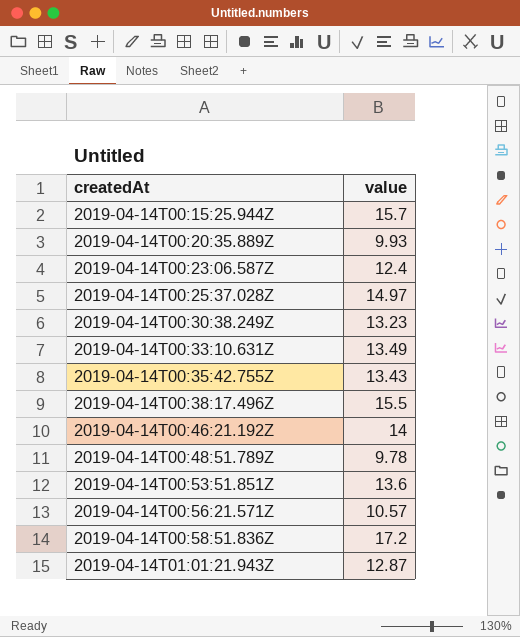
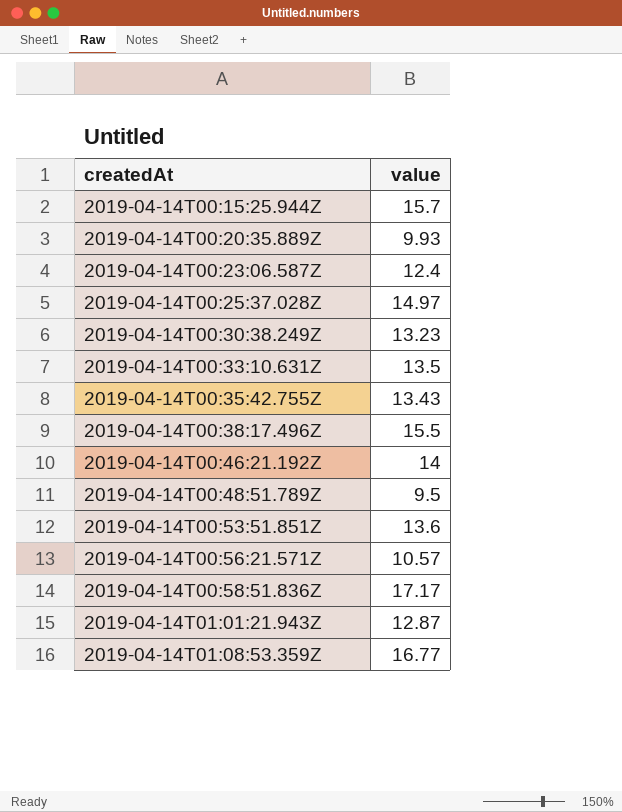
2019-04-14T00:33:10.631Z | value: 13.49 -> 13.5
2019-04-14T00:48:51.789Z | value: 9.78 -> 9.5
2019-04-14T00:58:51.836Z | value: 17.2 -> 17.17
row 2019-04-14T01:08:53.359Z: none -> 16.77

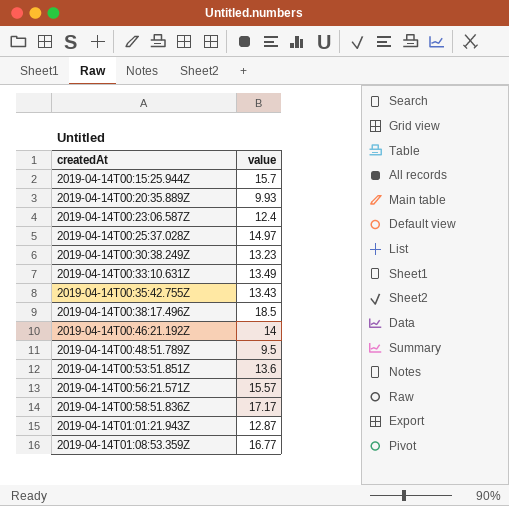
2019-04-14T00:33:10.631Z | value: 13.5 -> 13.49
2019-04-14T00:38:17.496Z | value: 15.5 -> 18.5
2019-04-14T00:56:21.571Z | value: 10.57 -> 15.57

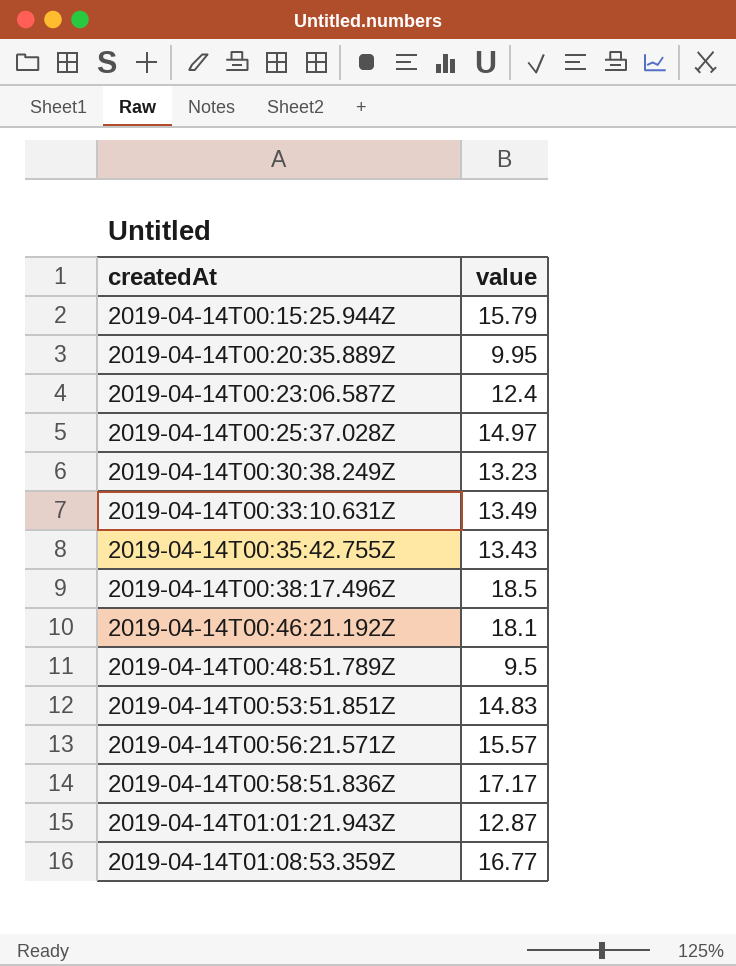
2019-04-14T00:15:25.944Z | value: 15.7 -> 15.79
2019-04-14T00:20:35.889Z | value: 9.93 -> 9.95
2019-04-14T00:46:21.192Z | value: 14 -> 18.1
2019-04-14T00:53:51.851Z | value: 13.6 -> 14.83

